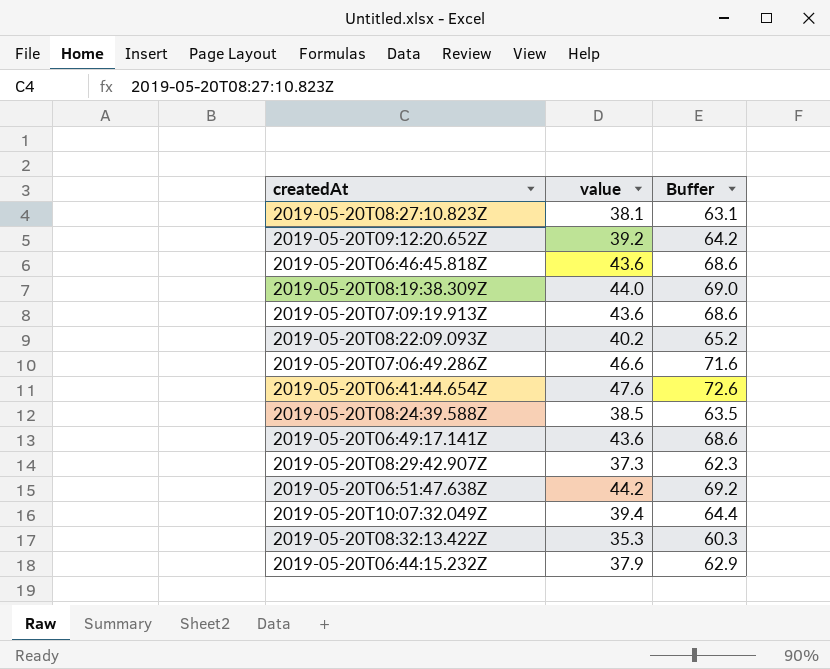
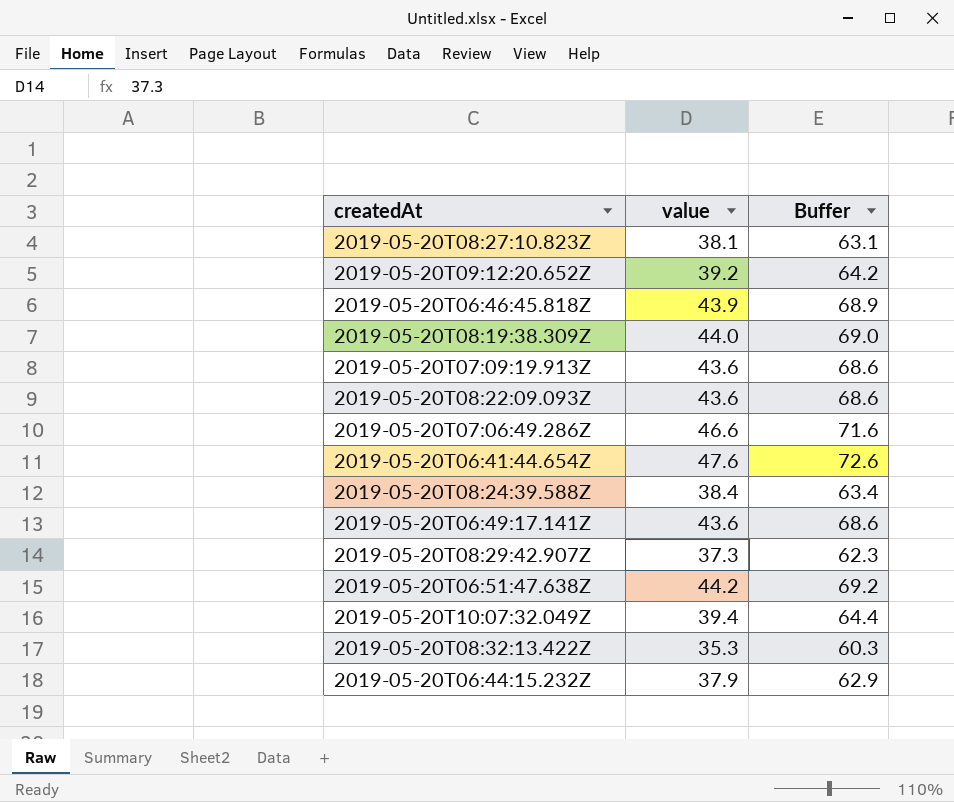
2019-05-20T06:46:45.818Z | value: 43.6 -> 43.9
2019-05-20T06:46:45.818Z | Buffer: 68.6 -> 68.9
2019-05-20T08:22:09.093Z | value: 40.2 -> 43.6
2019-05-20T08:22:09.093Z | Buffer: 65.2 -> 68.6
2019-05-20T08:24:39.588Z | value: 38.5 -> 38.4
2019-05-20T08:24:39.588Z | Buffer: 63.5 -> 63.4

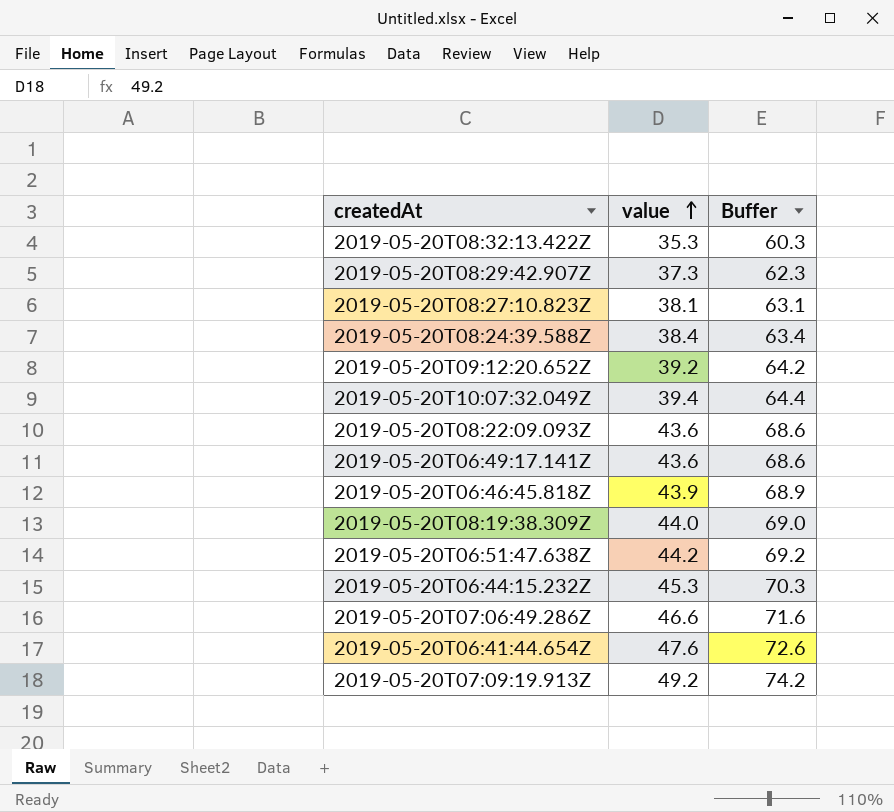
row order: none -> value ascending
2019-05-20T06:44:15.232Z | value: 37.9 -> 45.3
2019-05-20T06:44:15.232Z | Buffer: 62.9 -> 70.3
2019-05-20T07:09:19.913Z | value: 43.6 -> 49.2
2019-05-20T07:09:19.913Z | Buffer: 68.6 -> 74.2

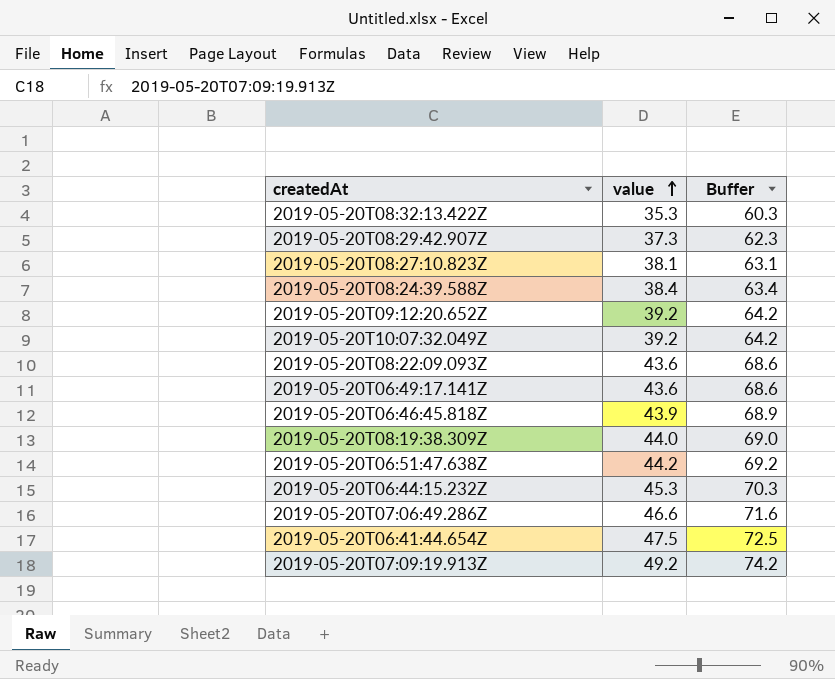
2019-05-20T10:07:32.049Z | value: 39.4 -> 39.2
2019-05-20T10:07:32.049Z | Buffer: 64.4 -> 64.2
2019-05-20T06:41:44.654Z | value: 47.6 -> 47.5
2019-05-20T06:41:44.654Z | Buffer: 72.6 -> 72.5

